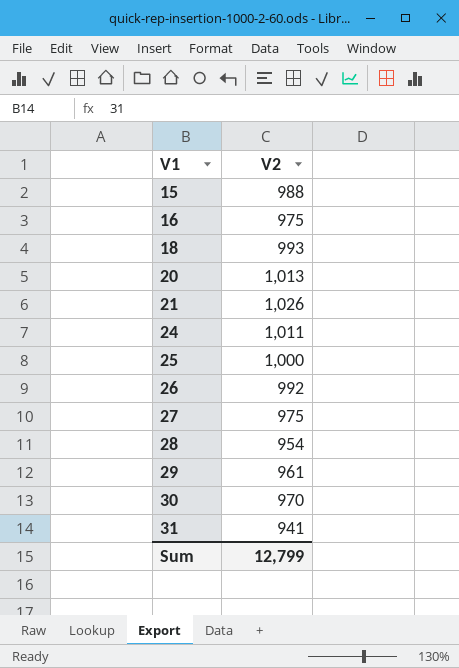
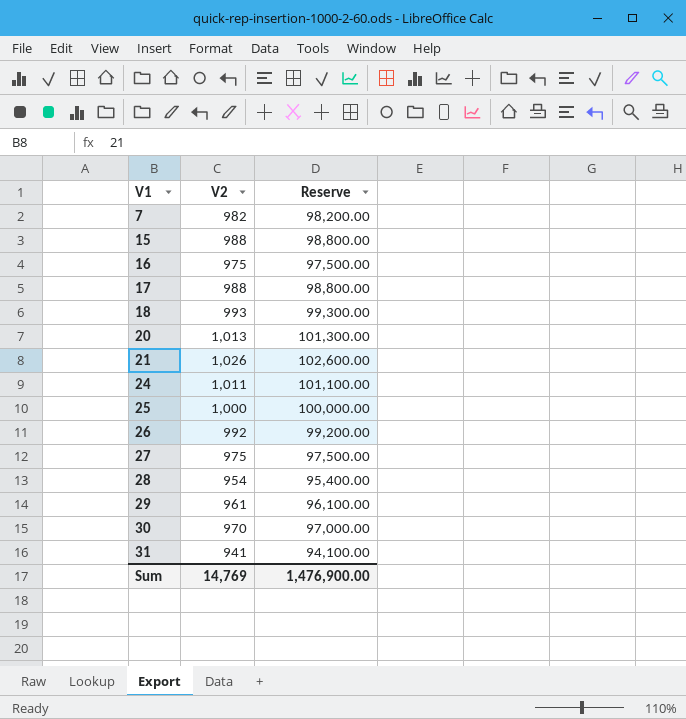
column Reserve | formula: none -> [V2] * 100
row 7: none -> 982 | 98,200.00
row 17: none -> 988 | 98,800.00
Sum | V2: 12,799 -> 14,769

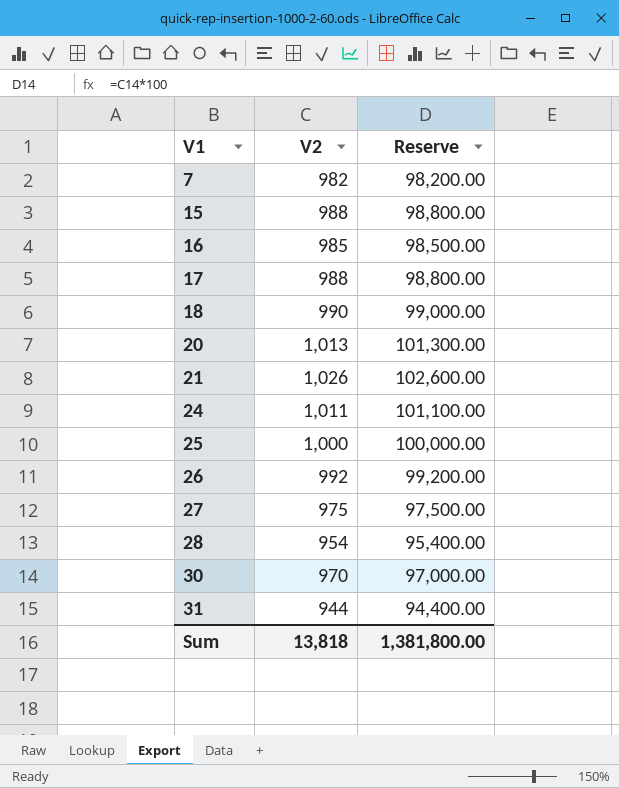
row 29: 961 | 96,100.00 -> none
16 | V2: 975 -> 985
16 | Reserve: 97,500.00 -> 98,500.00
18 | V2: 993 -> 990
18 | Reserve: 99,300.00 -> 99,000.00
31 | V2: 941 -> 944
31 | Reserve: 94,100.00 -> 94,400.00
Sum | V2: 14,769 -> 13,818
Sum | Reserve: 1,476,900.00 -> 1,381,800.00

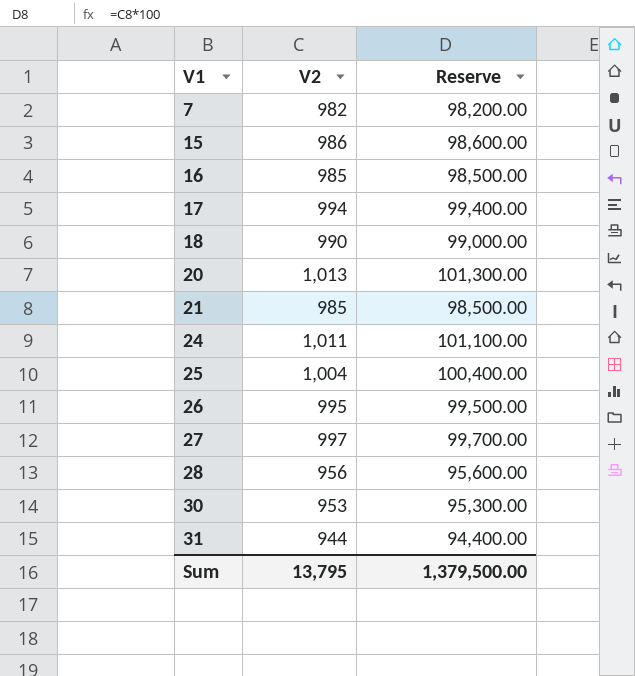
15 | V2: 988 -> 986
15 | Reserve: 98,800.00 -> 98,600.00
17 | V2: 988 -> 994
17 | Reserve: 98,800.00 -> 99,400.00
21 | V2: 1,026 -> 985
21 | Reserve: 102,600.00 -> 98,500.00
25 | V2: 1,000 -> 1,004
25 | Reserve: 100,000.00 -> 100,400.00
26 | V2: 992 -> 995
26 | Reserve: 99,200.00 -> 99,500.00
27 | V2: 975 -> 997
27 | Reserve: 97,500.00 -> 99,700.00
28 | V2: 954 -> 956
28 | Reserve: 95,400.00 -> 95,600.00
30 | V2: 970 -> 953
30 | Reserve: 97,000.00 -> 95,300.00
Sum | V2: 13,818 -> 13,795
Sum | Reserve: 1,381,800.00 -> 1,379,500.00

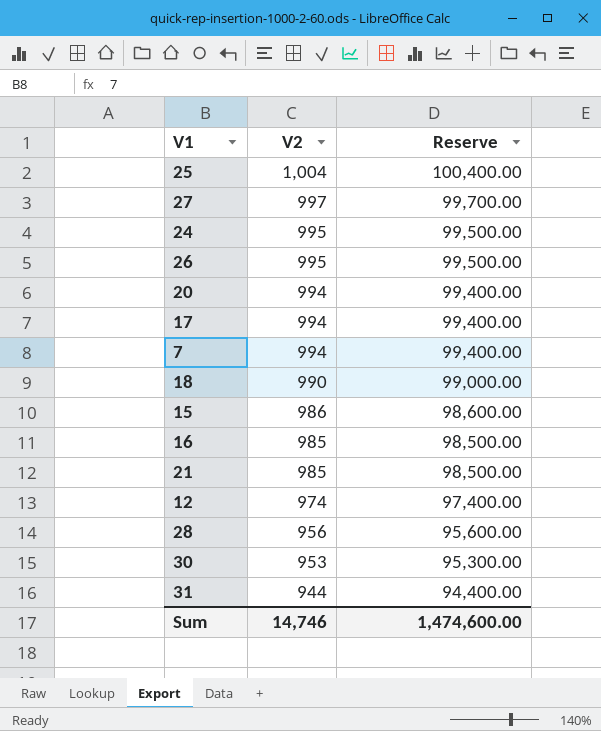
row order: V1 ascending -> V2 descending
24 | V2: 1,011 -> 995
24 | Reserve: 101,100.00 -> 99,500.00
20 | V2: 1,013 -> 994
20 | Reserve: 101,300.00 -> 99,400.00
7 | V2: 982 -> 994
7 | Reserve: 98,200.00 -> 99,400.00
row 12: none -> 974 | 97,400.00
Sum | V2: 13,795 -> 14,746
Sum | Reserve: 1,379,500.00 -> 1,474,600.00

